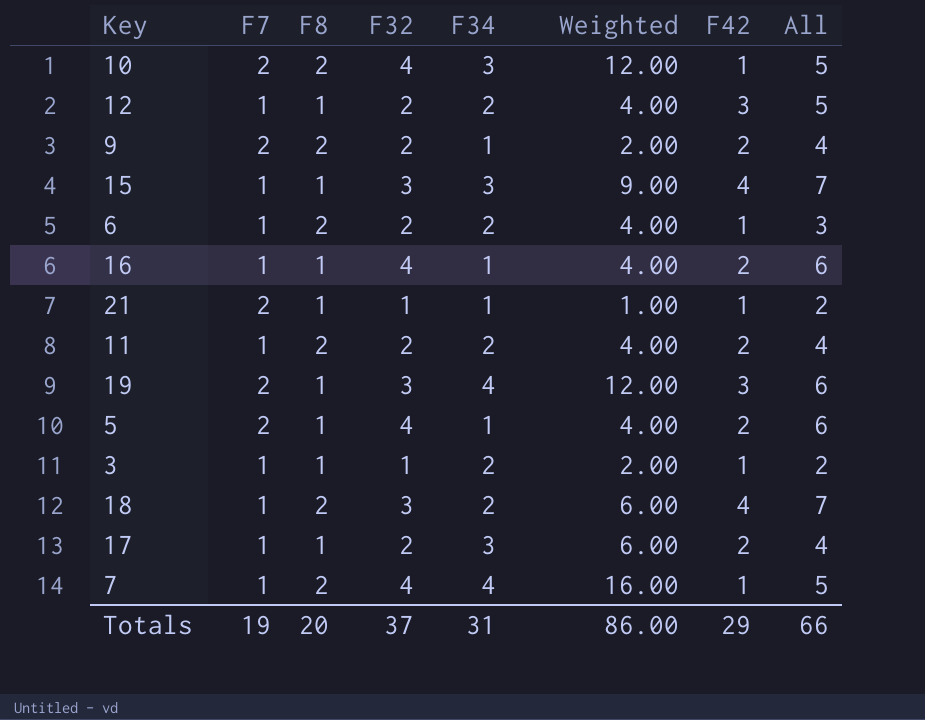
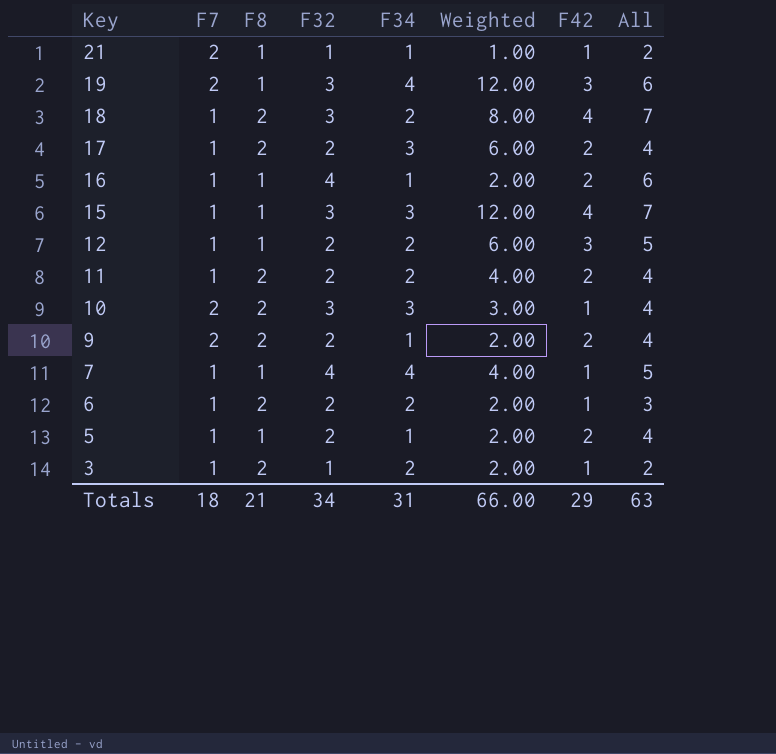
row order: none -> Key descending
column Weighted | formula: [F32] * [F34] -> [F34] * [F42]
17 | F8: 1 -> 2
10 | F32: 4 -> 3
10 | All: 5 -> 4
7 | F8: 2 -> 1
5 | F7: 2 -> 1
5 | F32: 4 -> 2
5 | All: 6 -> 4
3 | F8: 1 -> 2
Totals | F7: 19 -> 18
Totals | F8: 20 -> 21
Totals | F32: 37 -> 34
Totals | Weighted: 86.00 -> 66.00
Totals | All: 66 -> 63

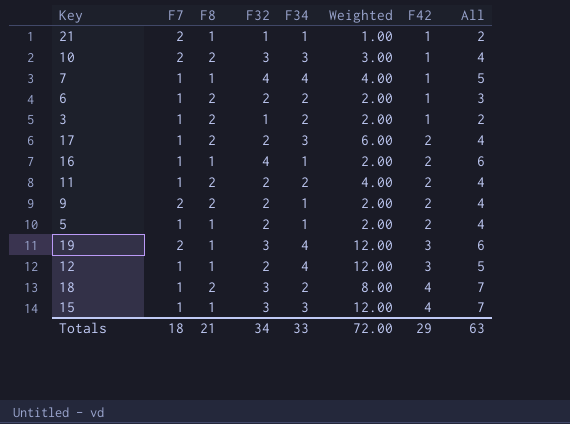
row order: Key descending -> F42 ascending
12 | F34: 2 -> 4
12 | Weighted: 6.00 -> 12.00
Totals | F34: 31 -> 33
Totals | Weighted: 66.00 -> 72.00

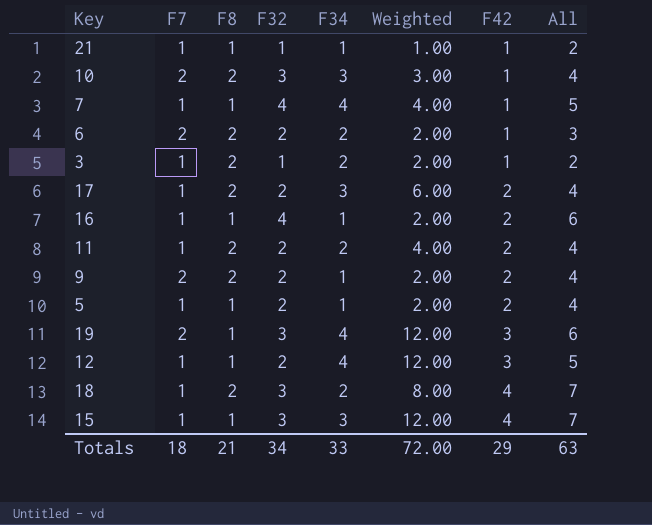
21 | F7: 2 -> 1
6 | F7: 1 -> 2

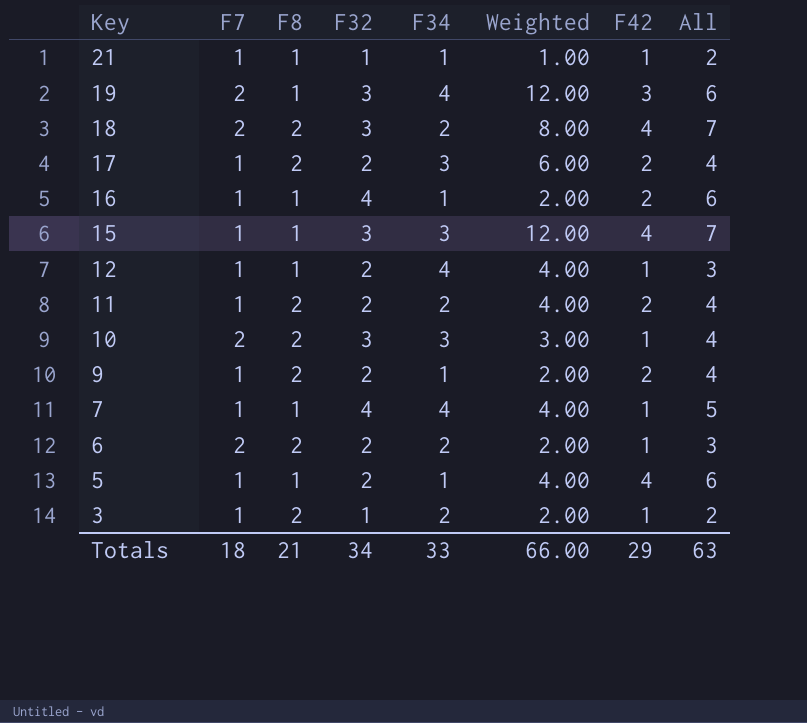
row order: F42 ascending -> Key descending
18 | F7: 1 -> 2
12 | Weighted: 12.00 -> 4.00
12 | F42: 3 -> 1
12 | All: 5 -> 3
9 | F7: 2 -> 1
5 | Weighted: 2.00 -> 4.00
5 | F42: 2 -> 4
5 | All: 4 -> 6
Totals | Weighted: 72.00 -> 66.00

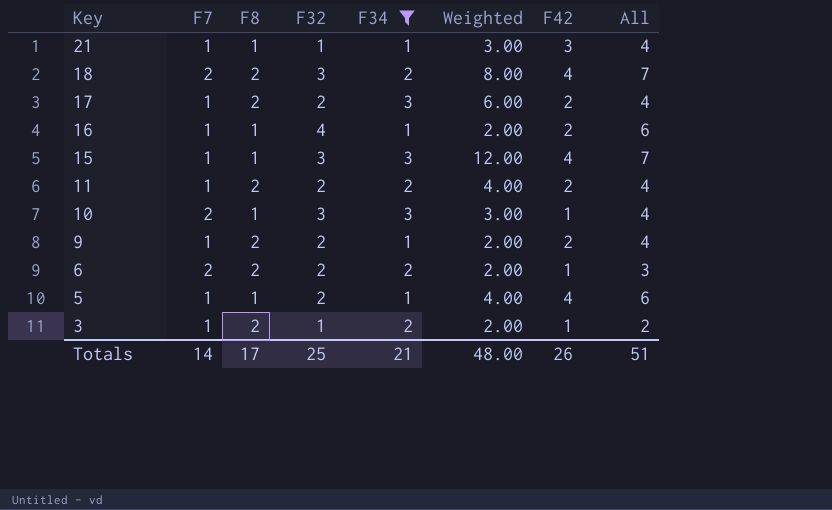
filter: none -> F34 != 4
21 | Weighted: 1.00 -> 3.00
21 | F42: 1 -> 3
21 | All: 2 -> 4
10 | F8: 2 -> 1
Totals | F7: 18 -> 14
Totals | F8: 21 -> 17
Totals | F32: 34 -> 25
Totals | F34: 33 -> 21
Totals | Weighted: 66.00 -> 48.00
Totals | F42: 29 -> 26
Totals | All: 63 -> 51

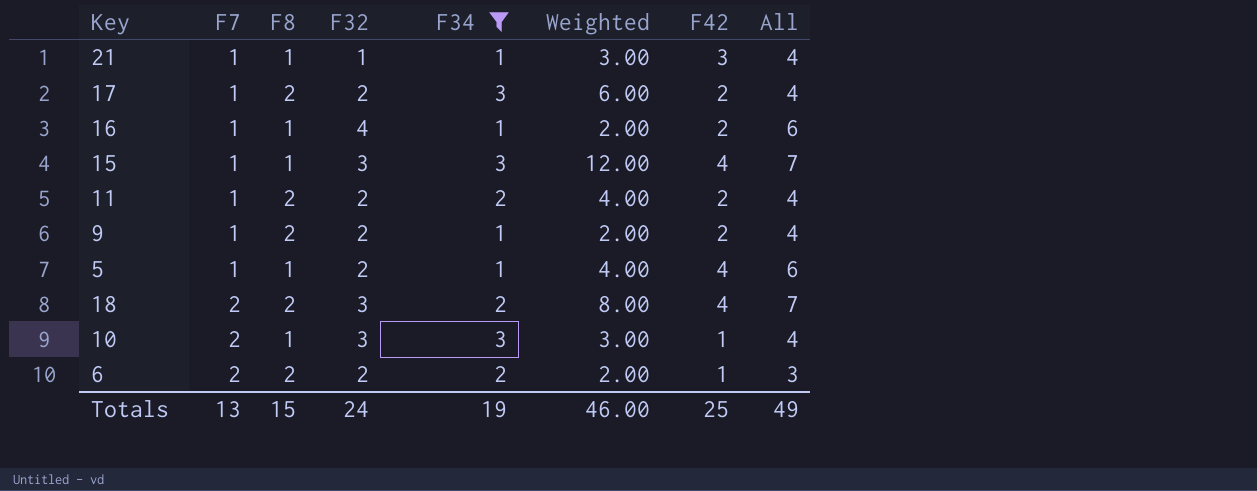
row order: Key descending -> F7 ascending
row 3: 1 | 2 | 1 | 2 | 2.00 | 1 | 2 -> none
Totals | F7: 14 -> 13
Totals | F8: 17 -> 15
Totals | F32: 25 -> 24
Totals | F34: 21 -> 19
Totals | Weighted: 48.00 -> 46.00
Totals | F42: 26 -> 25
Totals | All: 51 -> 49

